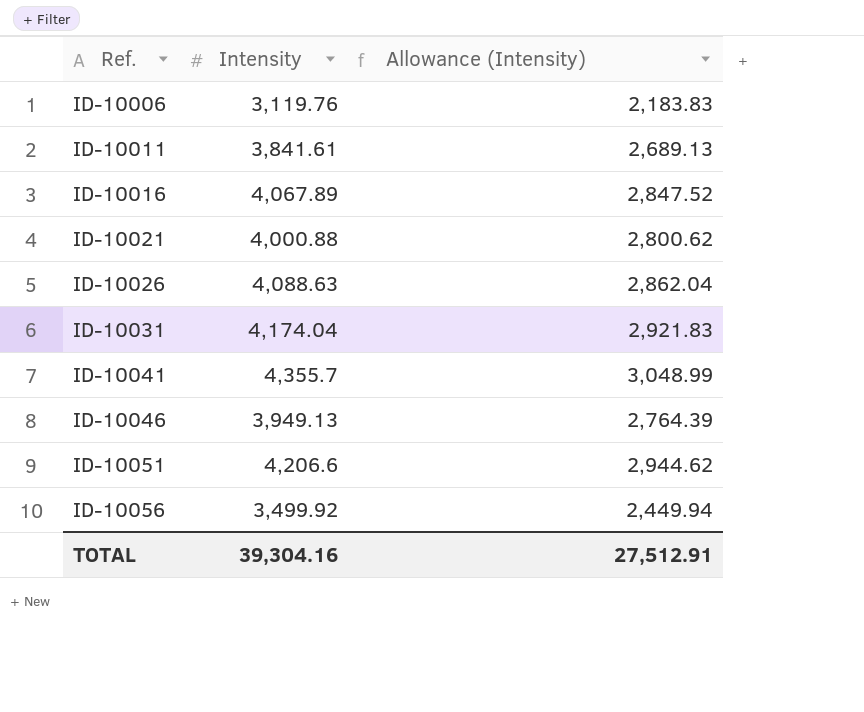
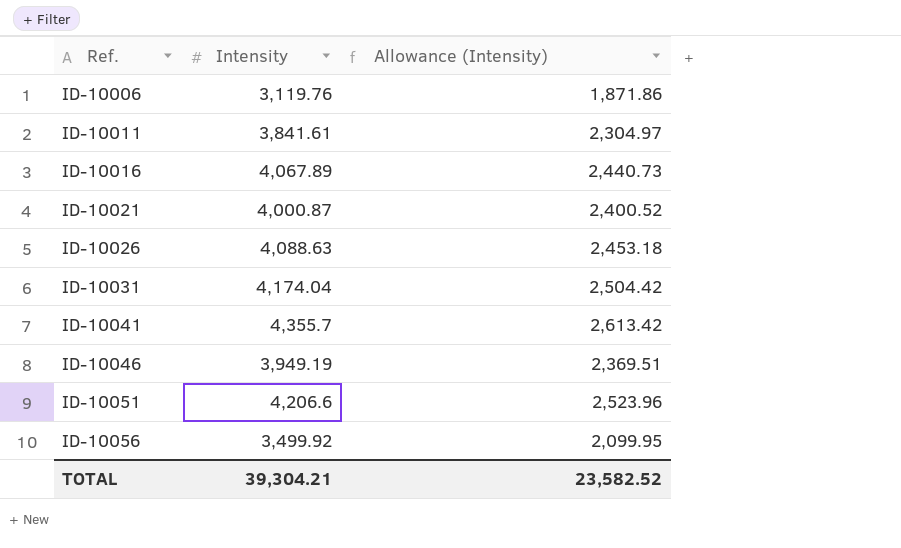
column Allowance (Intensity) | formula: [Intensity] * 0.7 -> [Intensity] * 0.6
ID-10021 | Intensity: 4,000.88 -> 4,000.87
ID-10046 | Intensity: 3,949.13 -> 3,949.19
TOTAL | Intensity: 39,304.16 -> 39,304.21
TOTAL | Allowance (Intensity): 27,512.91 -> 23,582.52

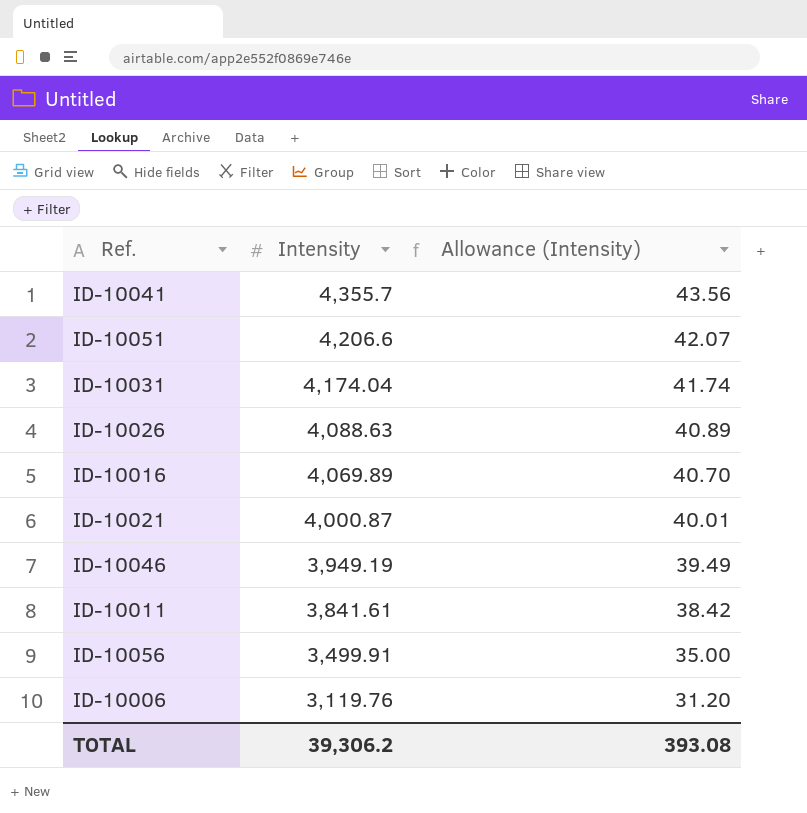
row order: Ref. ascending -> Intensity descending
column Allowance (Intensity) | formula: [Intensity] * 0.6 -> [Intensity] * 0.01
ID-10016 | Intensity: 4,067.89 -> 4,069.89
ID-10056 | Intensity: 3,499.92 -> 3,499.91
TOTAL | Intensity: 39,304.21 -> 39,306.2
TOTAL | Allowance (Intensity): 23,582.52 -> 393.08

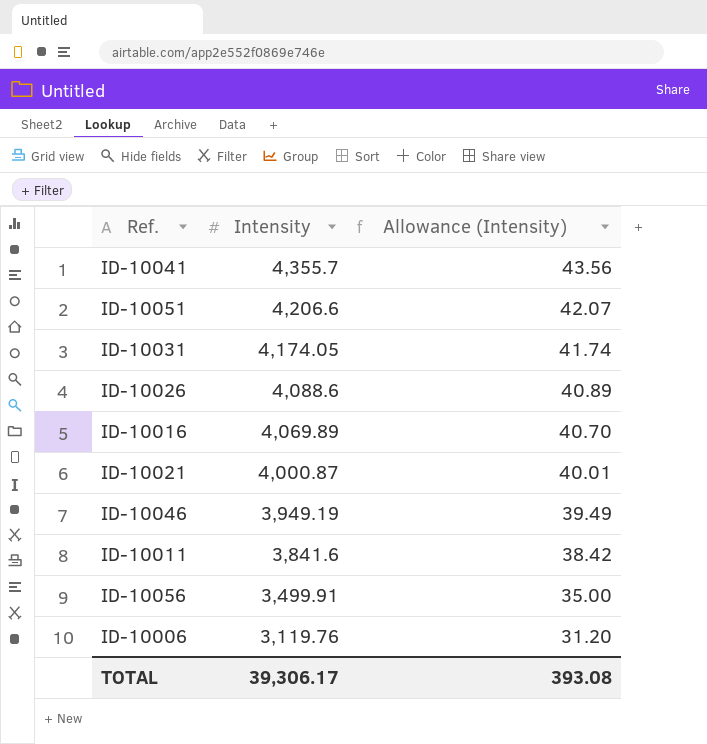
ID-10031 | Intensity: 4,174.04 -> 4,174.05
ID-10026 | Intensity: 4,088.63 -> 4,088.6
ID-10011 | Intensity: 3,841.61 -> 3,841.6
TOTAL | Intensity: 39,306.2 -> 39,306.17

